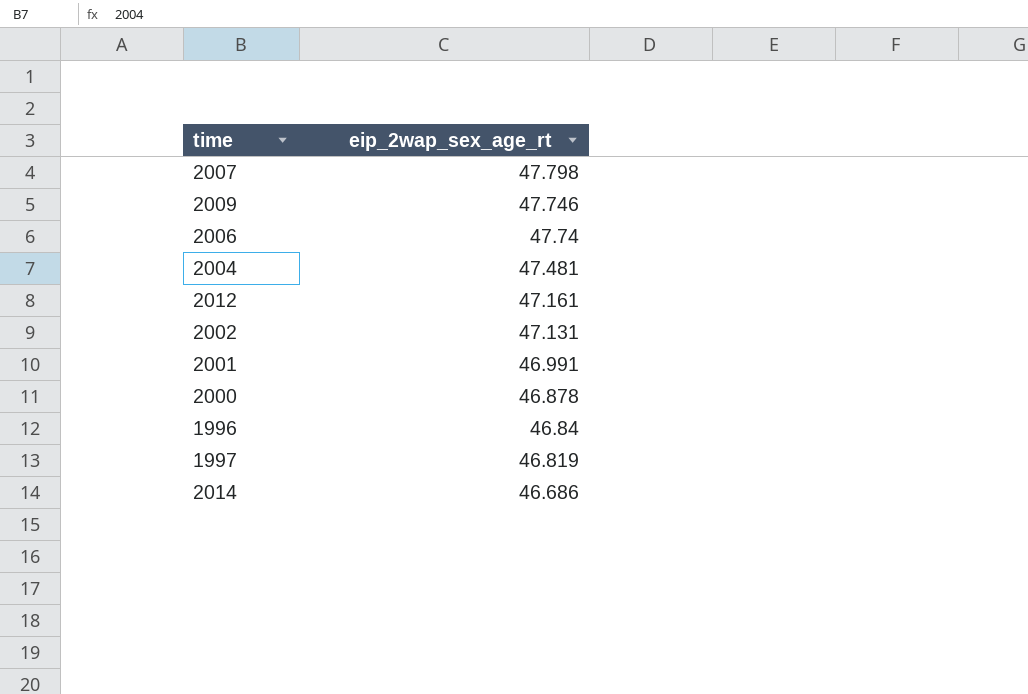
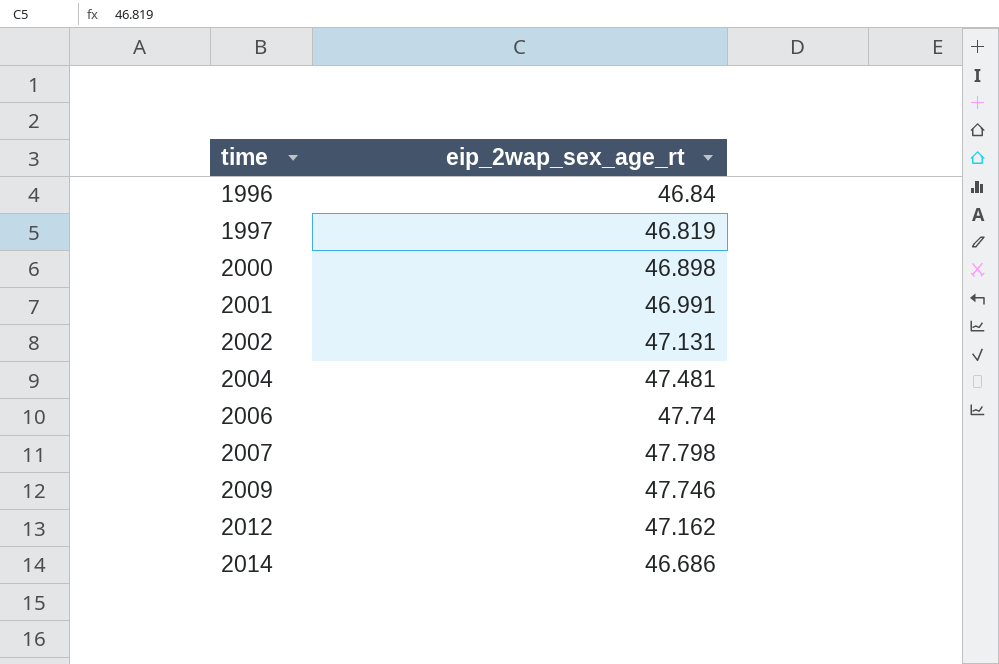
row order: eip_2wap_sex_age_rt descending -> time ascending
2000 | eip_2wap_sex_age_rt: 46.878 -> 46.898
2012 | eip_2wap_sex_age_rt: 47.161 -> 47.162

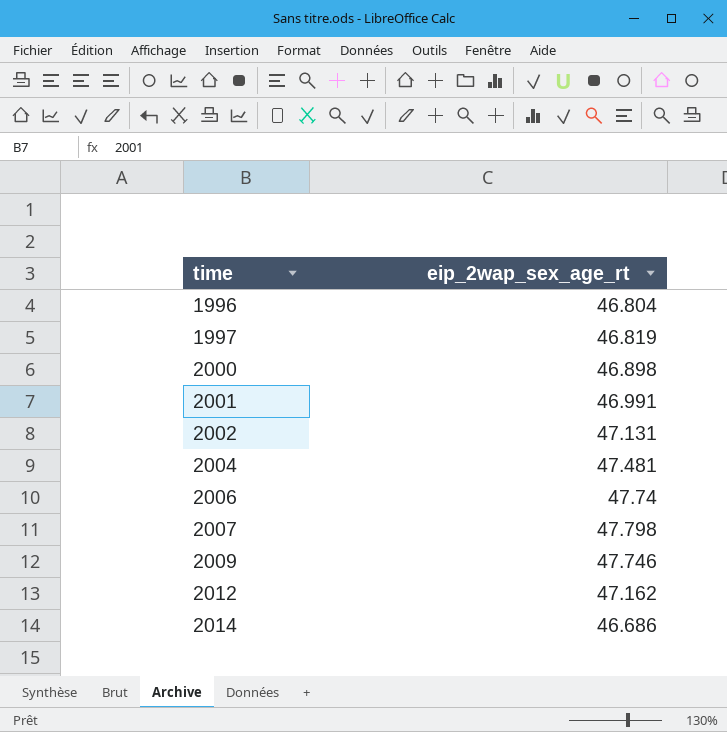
1996 | eip_2wap_sex_age_rt: 46.84 -> 46.804

